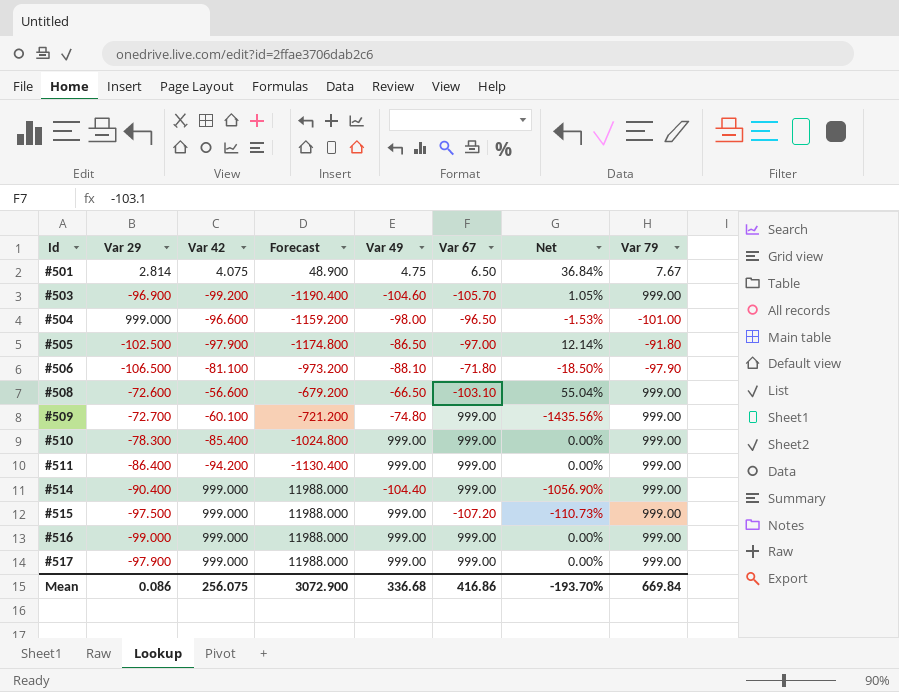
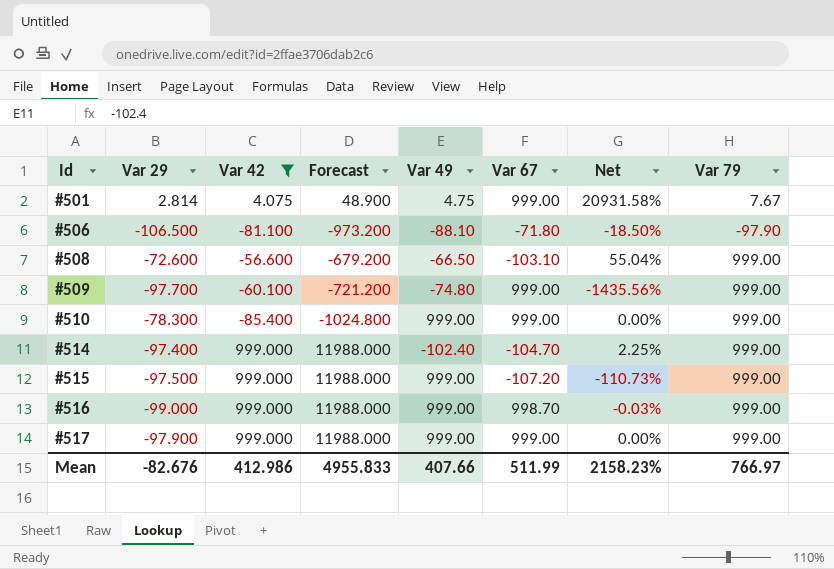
filter: none -> Var 42 >= -85.400
#501 | Var 67: 6.50 -> 999.00
#501 | Net: 36.84% -> 20931.58%
#509 | Var 29: -72.700 -> -97.700
#514 | Var 29: -90.400 -> -97.400
#514 | Var 49: -104.40 -> -102.40
#514 | Var 67: 999.00 -> -104.70
#514 | Net: -1056.90% -> 2.25%
#516 | Var 67: 999.00 -> 998.70
#516 | Net: 0.00% -> -0.03%
Mean | Var 29: 0.086 -> -82.676
Mean | Var 42: 256.075 -> 412.986
Mean | Forecast: 3072.900 -> 4955.833
Mean | Var 49: 336.68 -> 407.66
Mean | Var 67: 416.86 -> 511.99
Mean | Net: -193.70% -> 2158.23%
Mean | Var 79: 669.84 -> 766.97

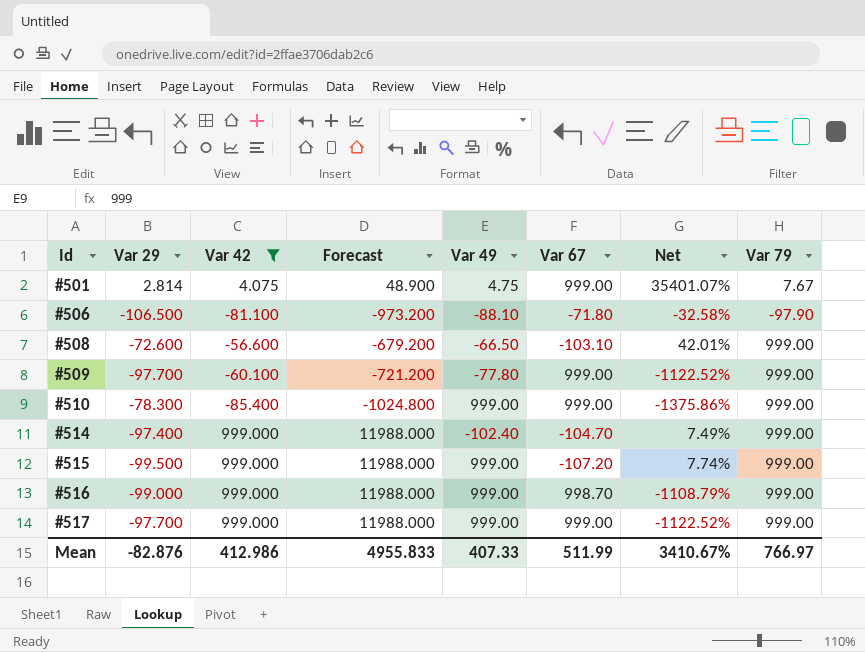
column Net | formula: ([Var 67] - [Var 49]) / [Var 49] -> ([Var 67] - [Var 29]) / [Var 29]
#509 | Var 49: -74.80 -> -77.80
#515 | Var 29: -97.500 -> -99.500
#517 | Var 29: -97.900 -> -97.700
Mean | Var 29: -82.676 -> -82.876
Mean | Var 49: 407.66 -> 407.33
Mean | Net: 2158.23% -> 3410.67%

